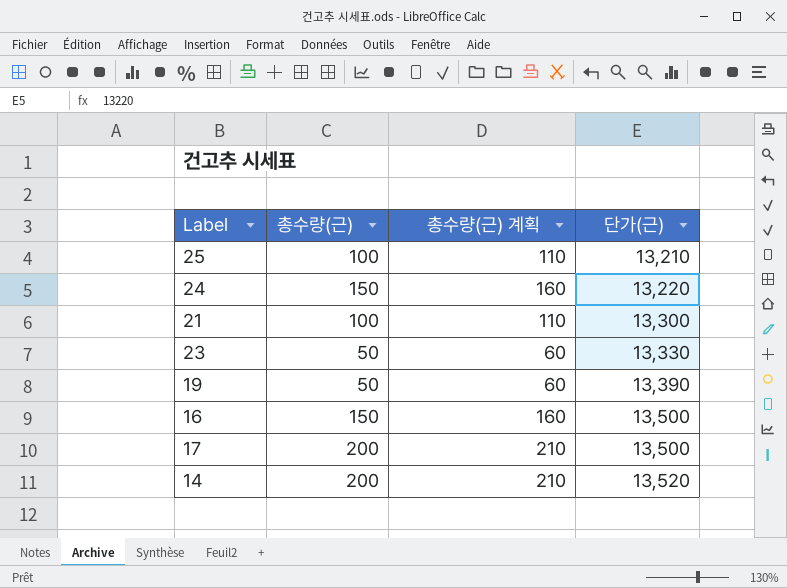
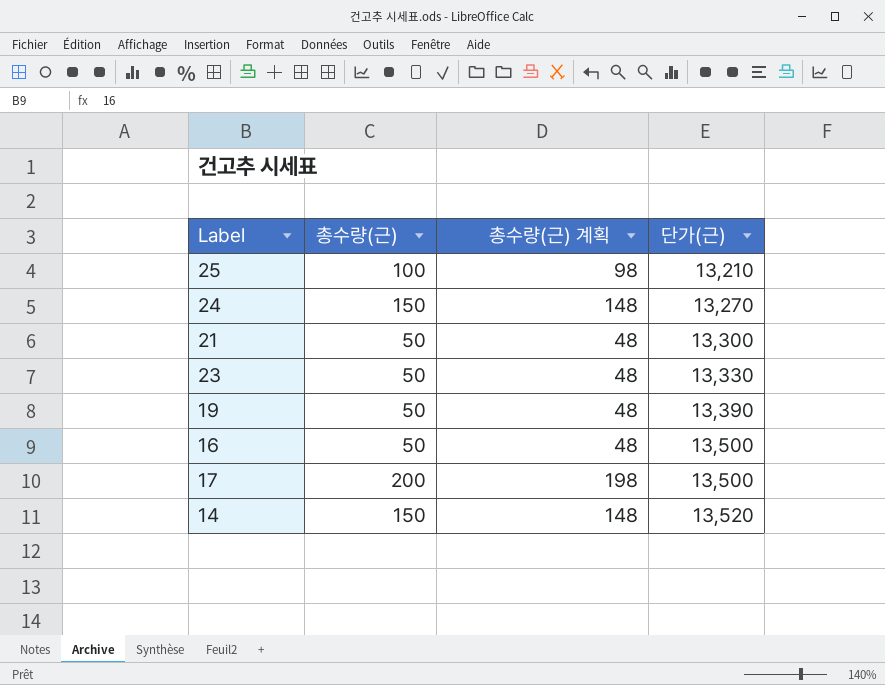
column 총수량(근) 계획 | formula: [총수량(근)] + 10 -> [총수량(근)] - 2
24 | 단가(근): 13,220 -> 13,270
21 | 총수량(근): 100 -> 50
16 | 총수량(근): 150 -> 50
14 | 총수량(근): 200 -> 150

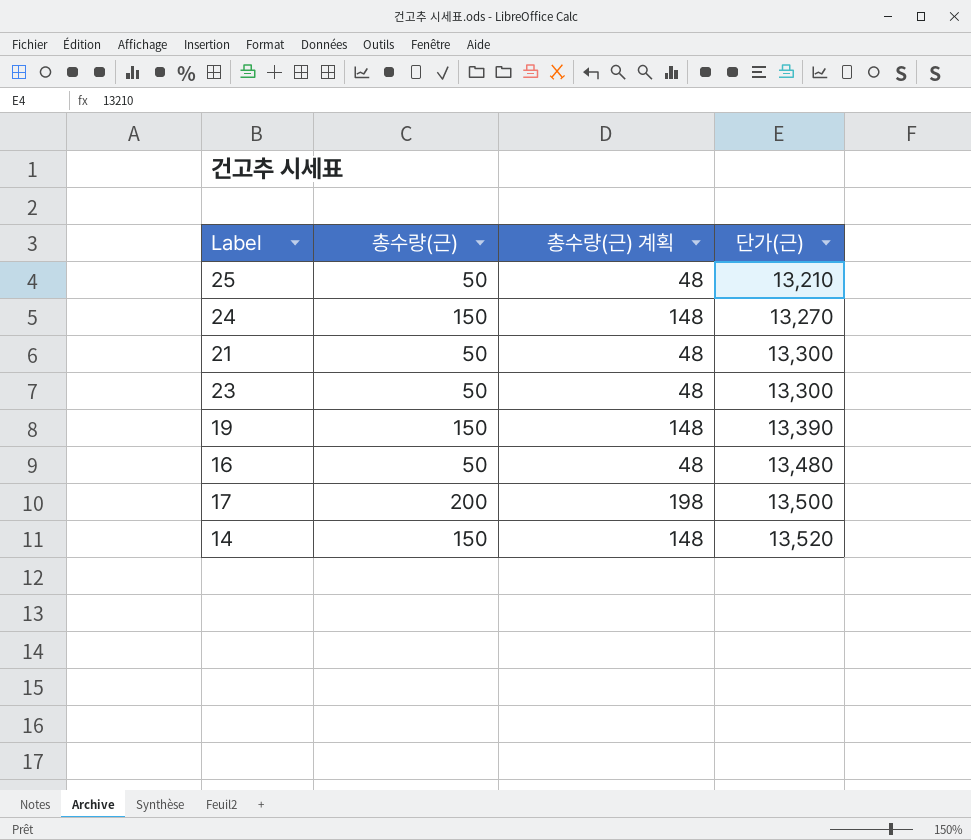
25 | 총수량(근): 100 -> 50
25 | 총수량(근) 계획: 98 -> 48
23 | 단가(근): 13,330 -> 13,300
19 | 총수량(근): 50 -> 150
19 | 총수량(근) 계획: 48 -> 148
16 | 단가(근): 13,500 -> 13,480

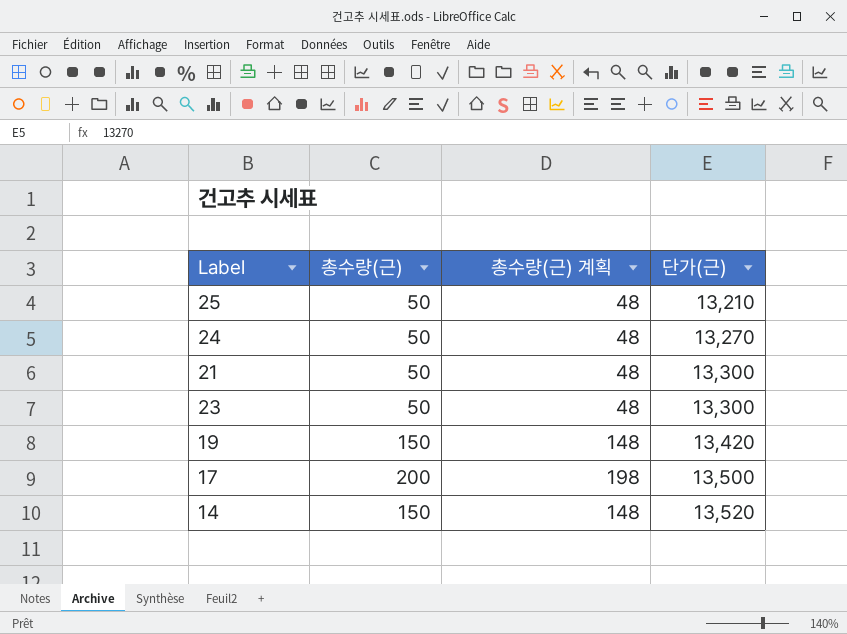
row 16: 50 | 48 | 13,480 -> none
24 | 총수량(근): 150 -> 50
24 | 총수량(근) 계획: 148 -> 48
19 | 단가(근): 13,390 -> 13,420

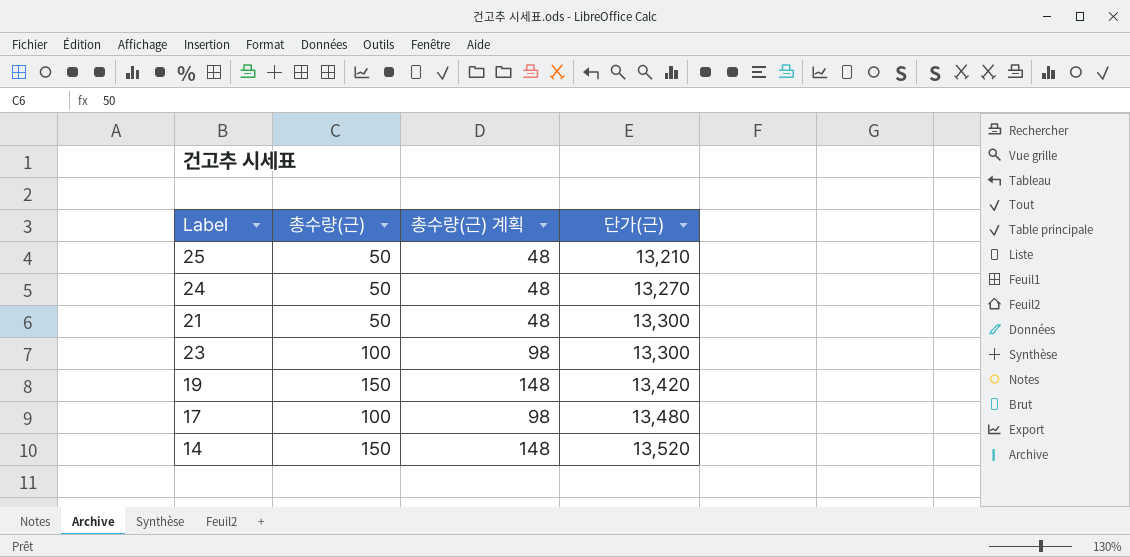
23 | 총수량(근): 50 -> 100
23 | 총수량(근) 계획: 48 -> 98
17 | 총수량(근): 200 -> 100
17 | 총수량(근) 계획: 198 -> 98
17 | 단가(근): 13,500 -> 13,480

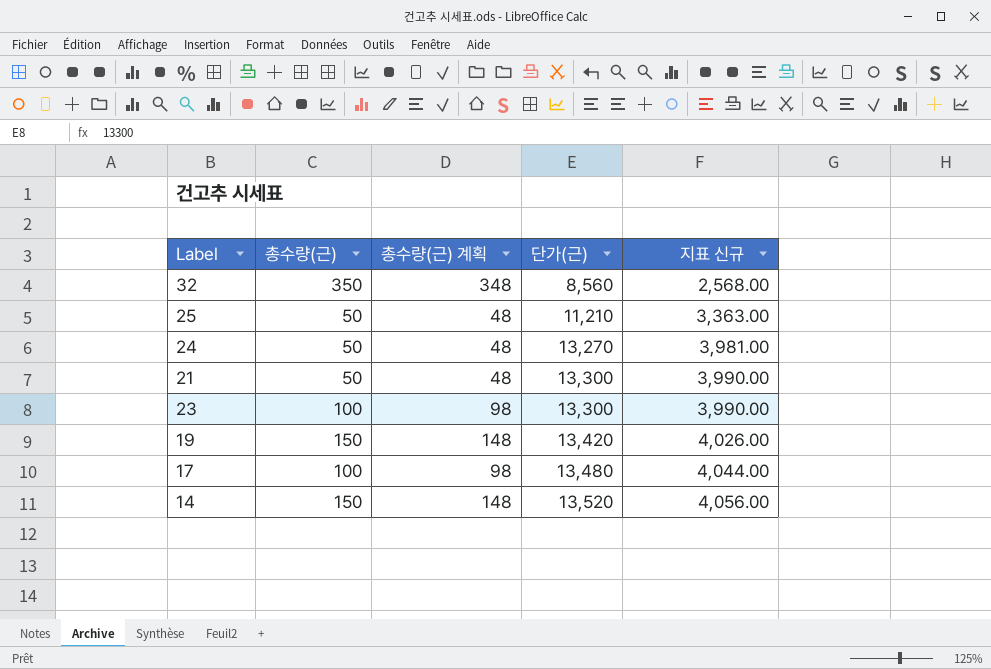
column 지표 신규 | formula: none -> [단가(근)] * 0.3
row 32: none -> 350 | 348 | 8,560 | 2,568.00
25 | 단가(근): 13,210 -> 11,210

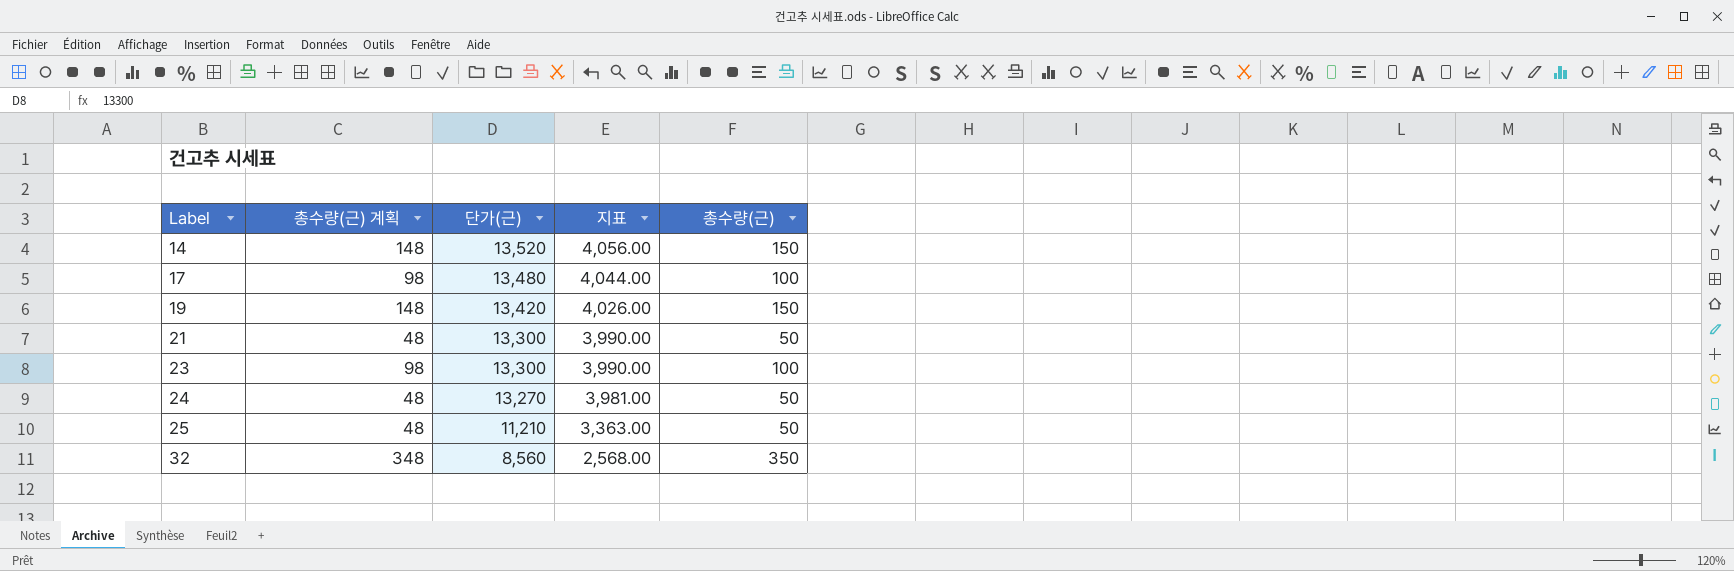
row order: 단가(근) ascending -> Label ascending
column name: 지표 신규 -> 지표
column 총수량(근) | position: 2 -> 5

